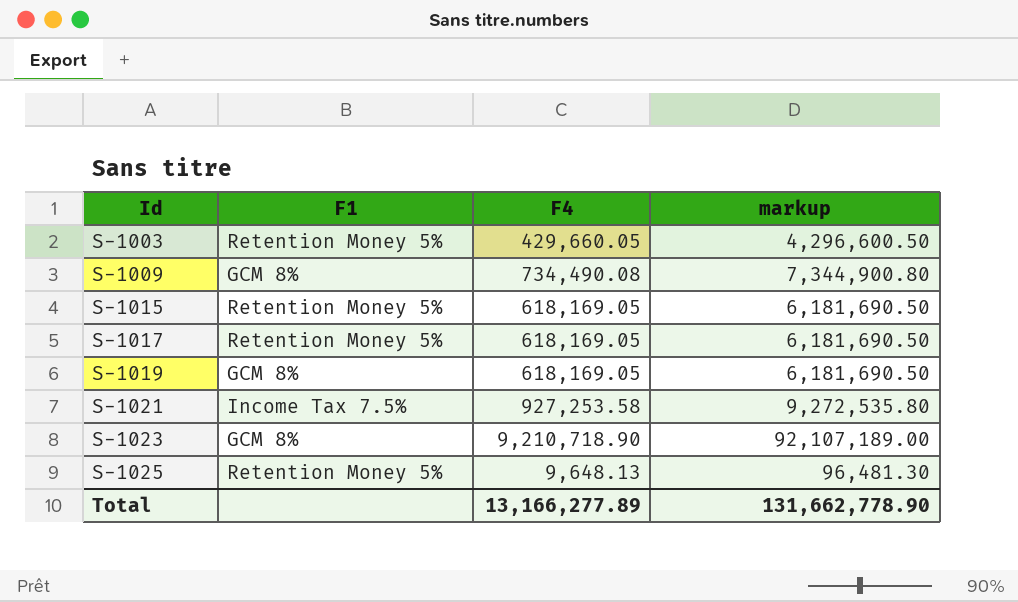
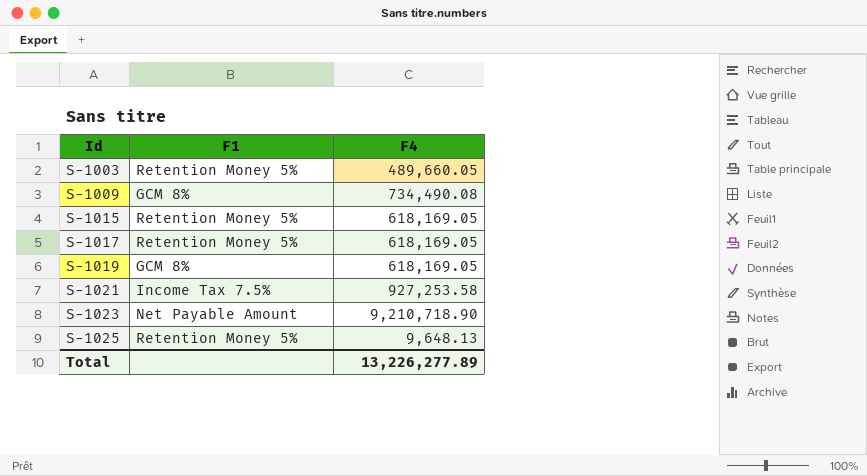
column markup | formula: [F4] * 10 -> none
S-1003 | F4: 429,660.05 -> 489,660.05
S-1023 | F1: GCM 8% -> Net Payable Amount
Total | F4: 13,166,277.89 -> 13,226,277.89

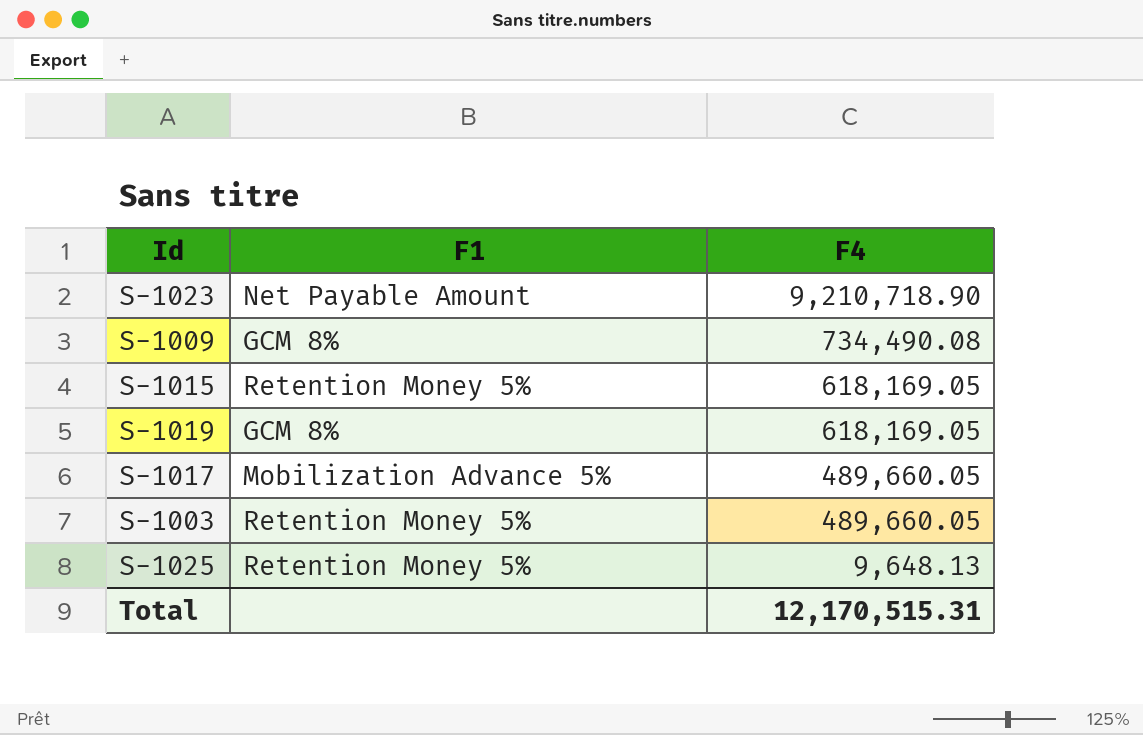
row order: Id ascending -> F4 descending
row S-1021: Income Tax 7.5% | 927,253.58 -> none
S-1017 | F1: Retention Money 5% -> Mobilization Advance 5%
S-1017 | F4: 618,169.05 -> 489,660.05
Total | F4: 13,226,277.89 -> 12,170,515.31

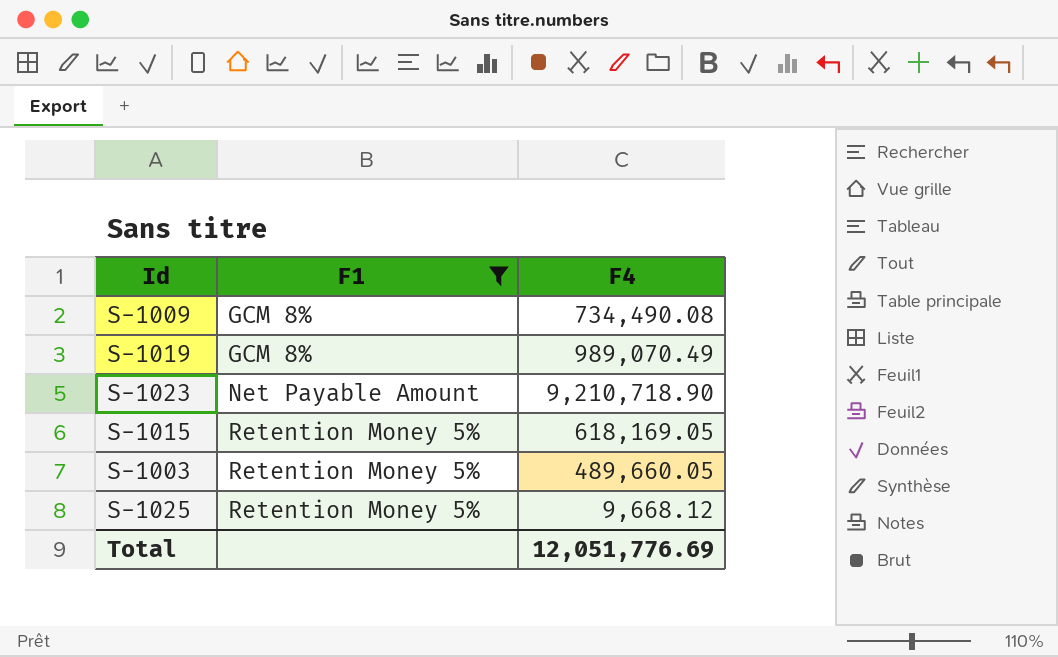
filter: none -> F1 != Mobilization Advance 5%
row order: F4 descending -> F1 ascending
S-1019 | F4: 618,169.05 -> 989,070.49
S-1025 | F4: 9,648.13 -> 9,668.12
Total | F4: 12,170,515.31 -> 12,051,776.69

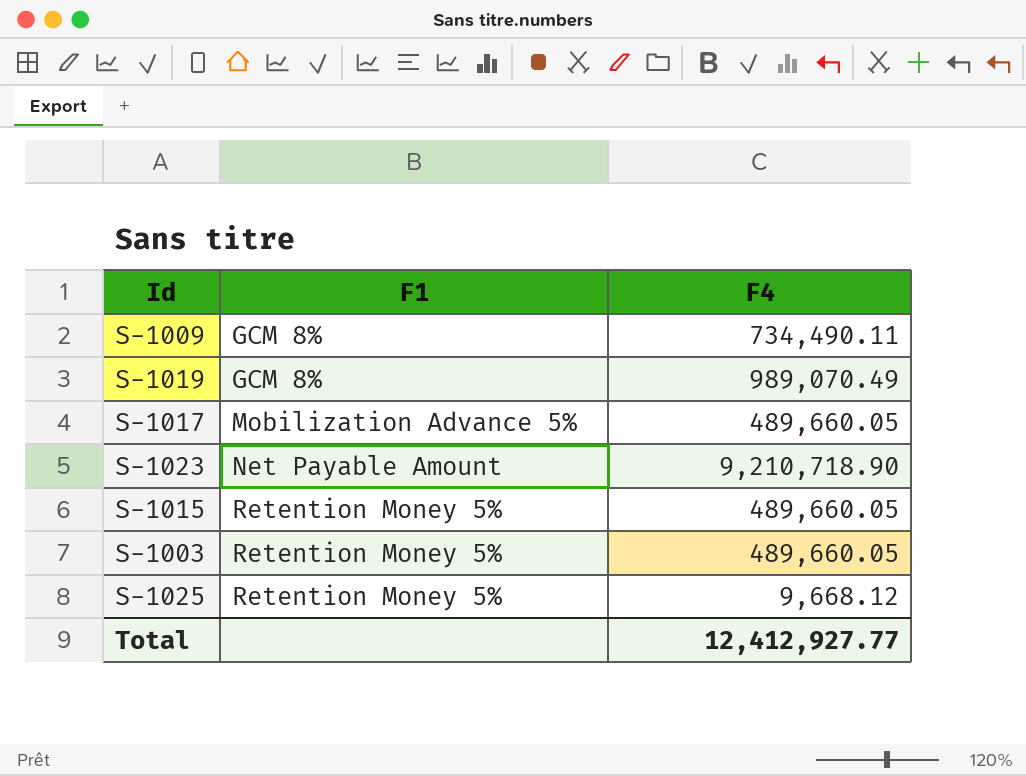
filter: F1 != Mobilization Advance 5% -> none
S-1009 | F4: 734,490.08 -> 734,490.11
S-1015 | F4: 618,169.05 -> 489,660.05
Total | F4: 12,051,776.69 -> 12,412,927.77

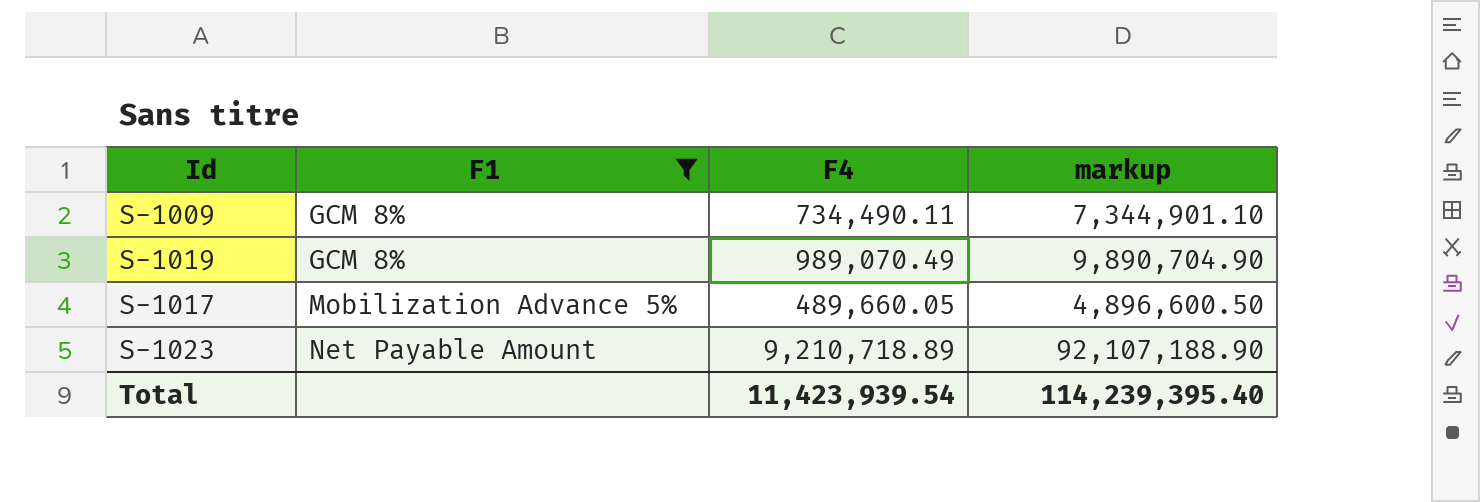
filter: none -> F1 != Retention Money 5%
column markup | formula: none -> [F4] * 10
S-1023 | F4: 9,210,718.90 -> 9,210,718.89
Total | F4: 12,412,927.77 -> 11,423,939.54

